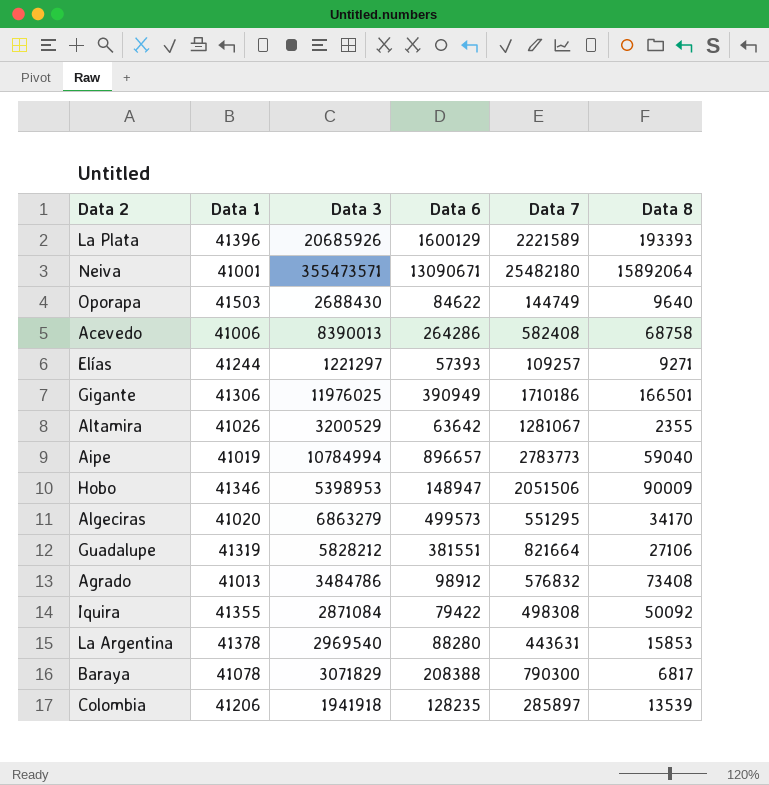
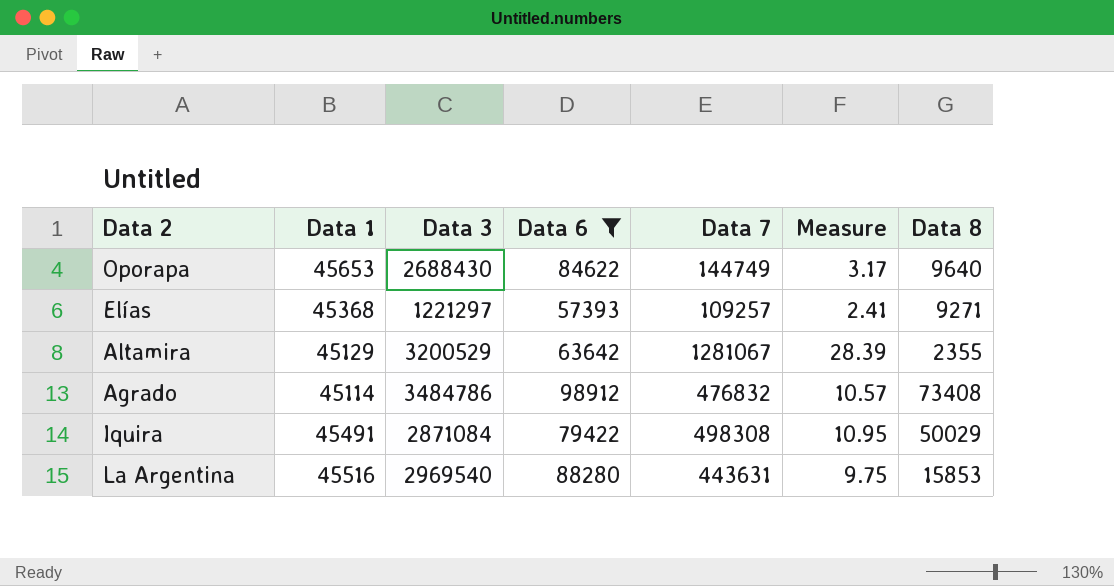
filter: none -> Data 6 <= 98912
column Measure | formula: none -> [Data 7] / [Data 1]
Oporapa | Data 1: 41503 -> 45653
Elías | Data 1: 41244 -> 45368
Altamira | Data 1: 41026 -> 45129
Agrado | Data 1: 41013 -> 45114
Agrado | Data 7: 576832 -> 476832
Iquira | Data 1: 41355 -> 45491
Iquira | Data 8: 50092 -> 50029
La Argentina | Data 1: 41378 -> 45516

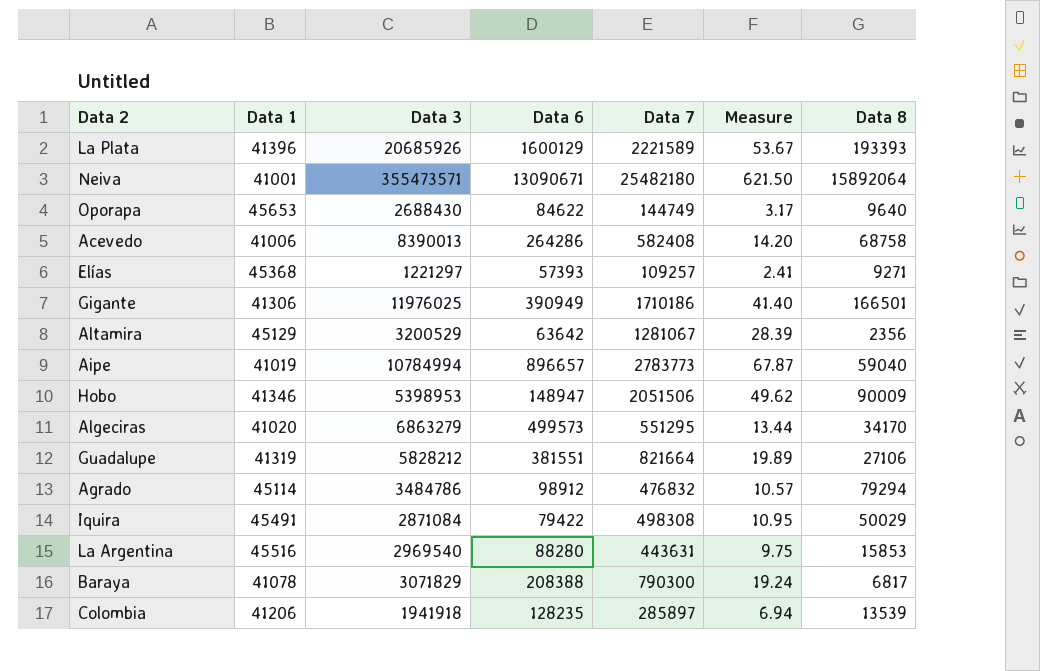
filter: Data 6 <= 98912 -> none
Altamira | Data 8: 2355 -> 2356
Agrado | Data 8: 73408 -> 79294

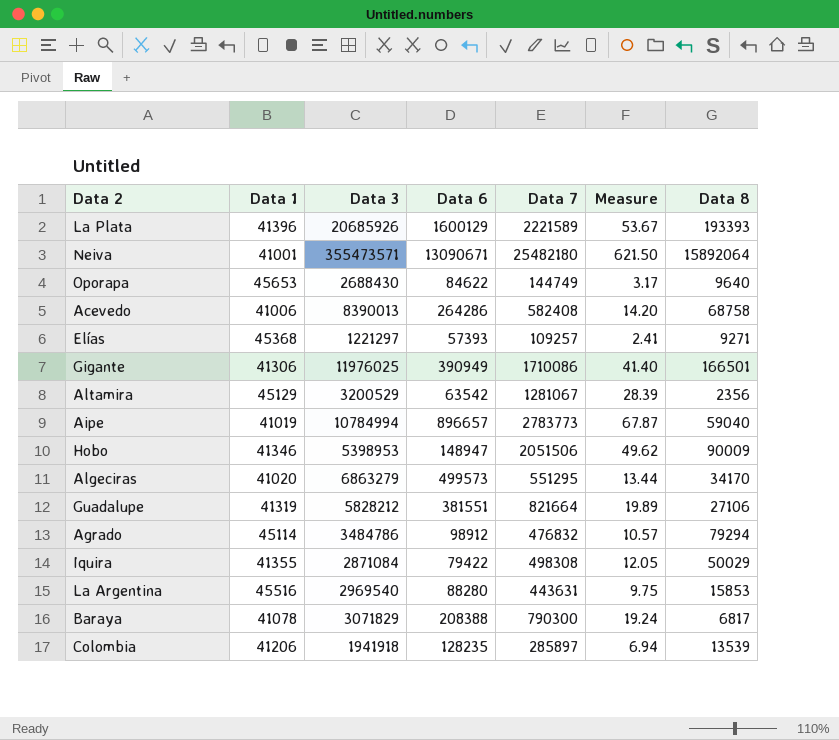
Gigante | Data 7: 1710186 -> 1710086
Altamira | Data 6: 63642 -> 63542
Iquira | Data 1: 45491 -> 41355
Iquira | Measure: 10.95 -> 12.05

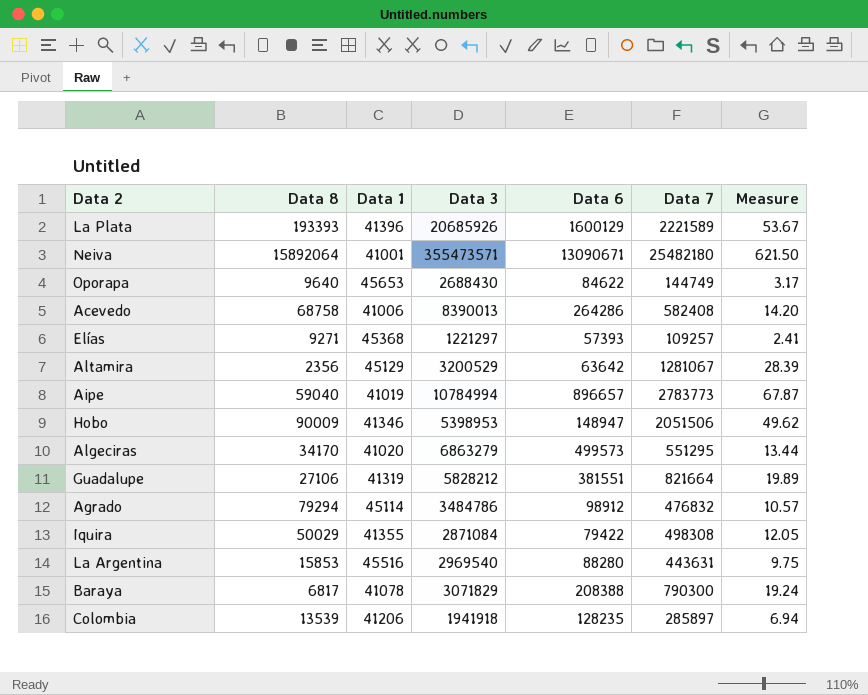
column Data 8 | position: 7 -> 2
row Gigante: 41306 | 11976025 | 390949 | 1710086 | 41.40 | 166501 -> none
Altamira | Data 6: 63542 -> 63642

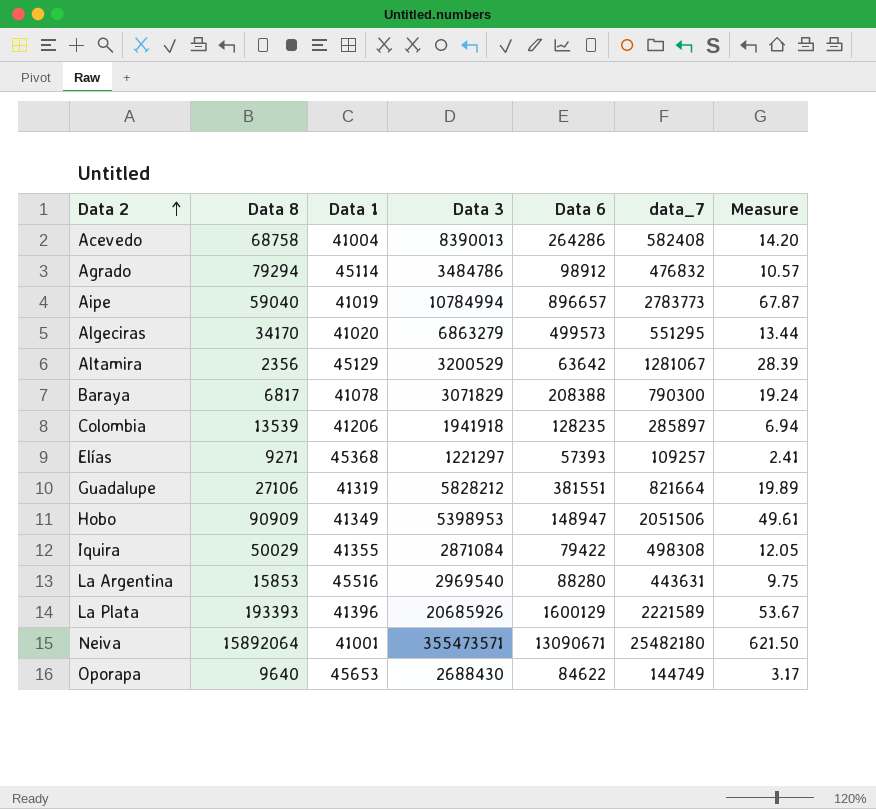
row order: none -> Data 2 ascending
column name: Data 7 -> data_7
Acevedo | Data 1: 41006 -> 41004
Hobo | Data 8: 90009 -> 90909
Hobo | Data 1: 41346 -> 41349
Hobo | Measure: 49.62 -> 49.61

